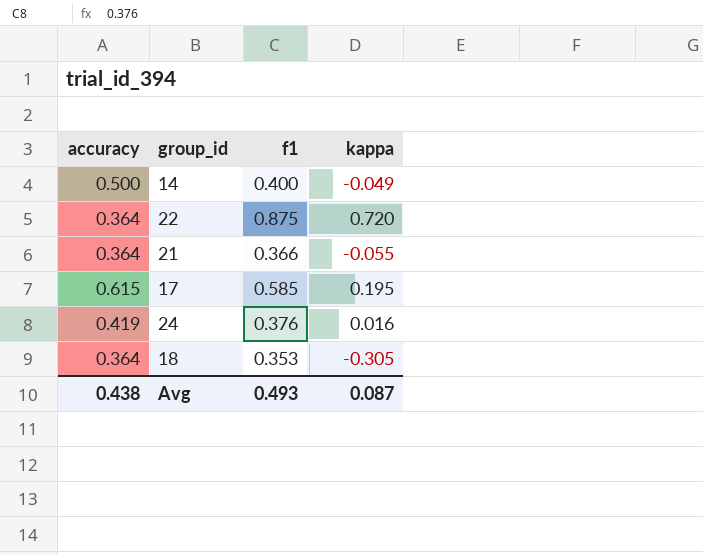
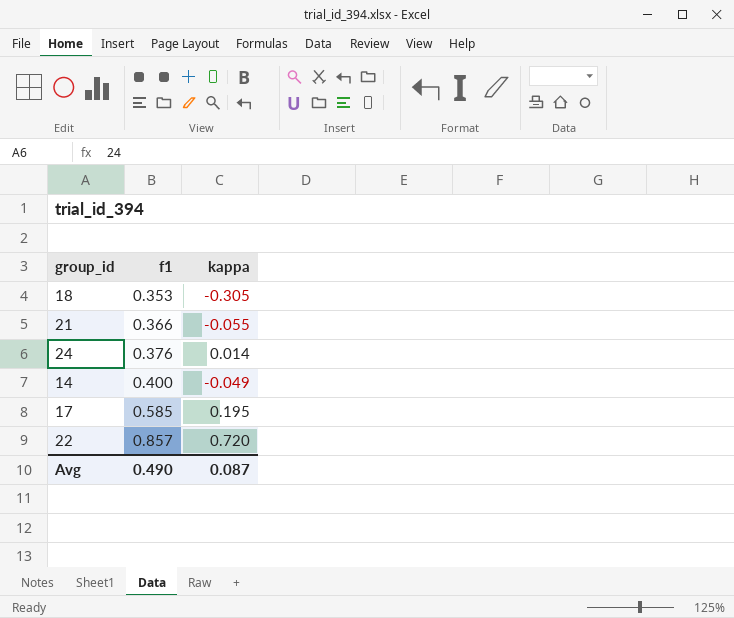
row order: none -> f1 ascending
column accuracy | position: 1 -> none
24 | kappa: 0.016 -> 0.014
22 | f1: 0.875 -> 0.857
Avg | f1: 0.493 -> 0.490

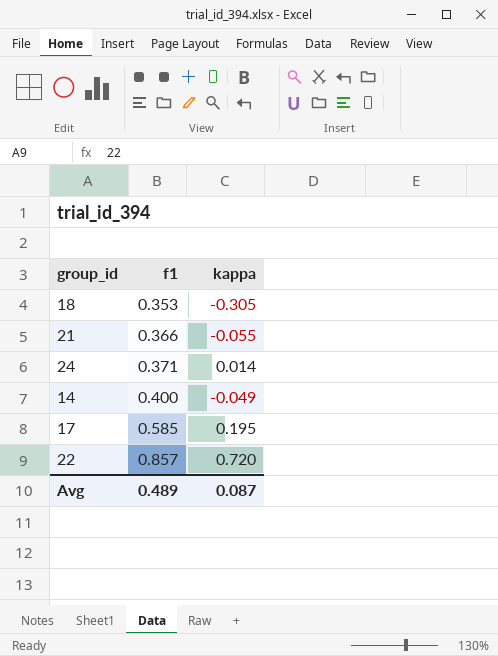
24 | f1: 0.376 -> 0.371
Avg | f1: 0.490 -> 0.489

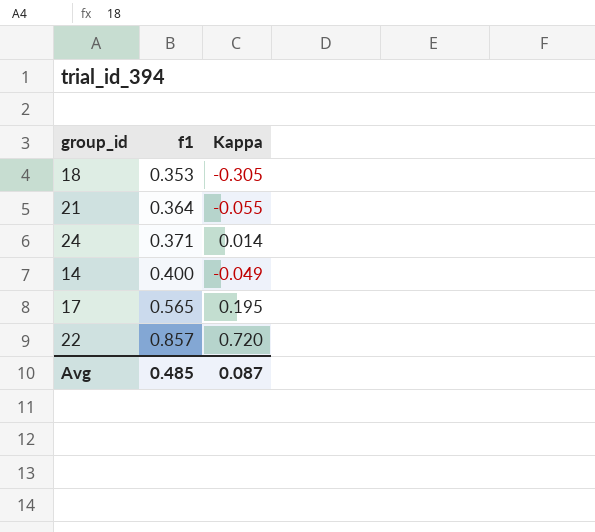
column name: kappa -> Kappa
21 | f1: 0.366 -> 0.364
17 | f1: 0.585 -> 0.565
Avg | f1: 0.489 -> 0.485

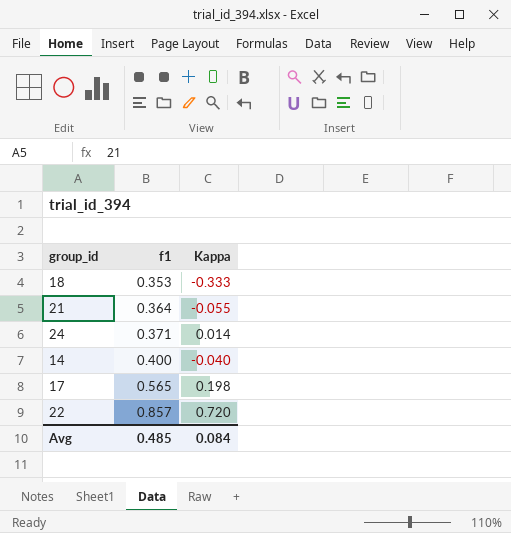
18 | Kappa: -0.305 -> -0.333
14 | Kappa: -0.049 -> -0.040
17 | Kappa: 0.195 -> 0.198
Avg | Kappa: 0.087 -> 0.084

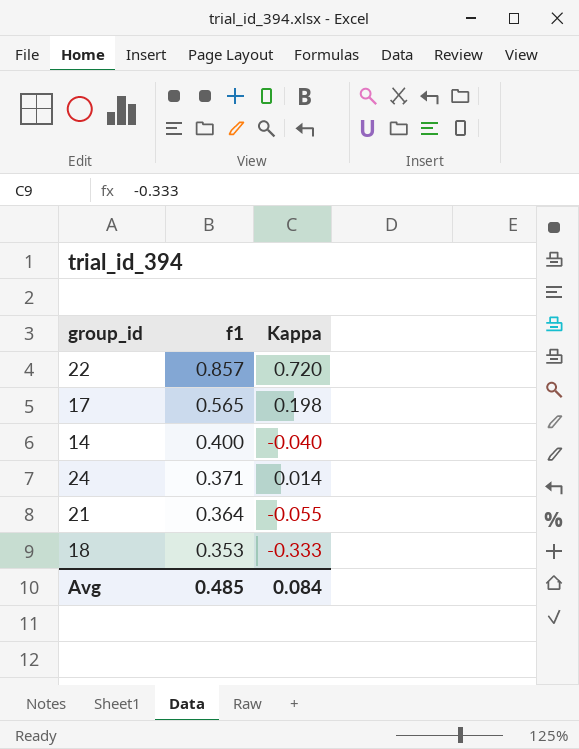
row order: f1 ascending -> f1 descending

